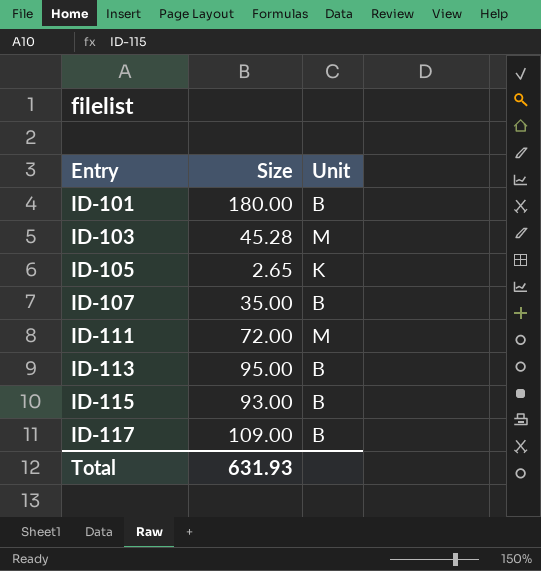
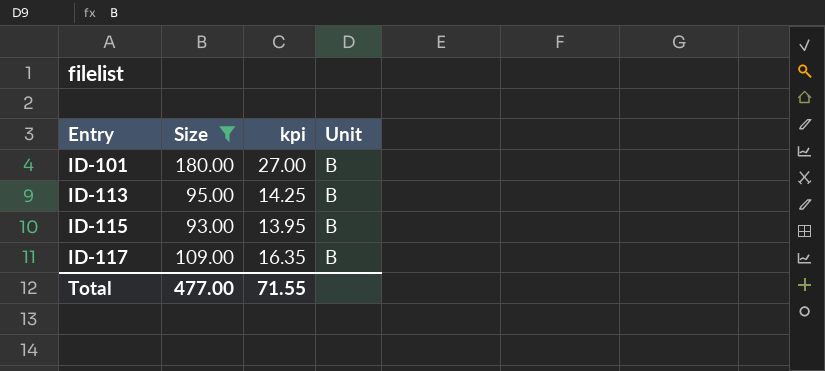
filter: none -> Size >= 93.00
column kpi | formula: none -> [Size] * 0.15
Total | Size: 631.93 -> 477.00

